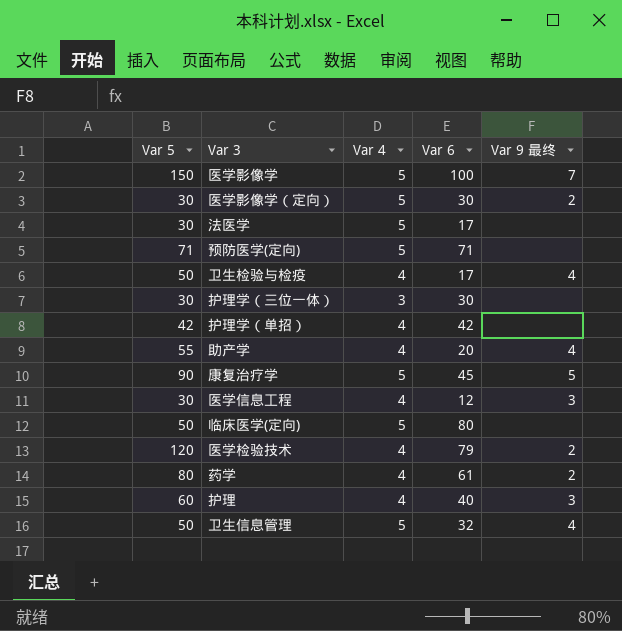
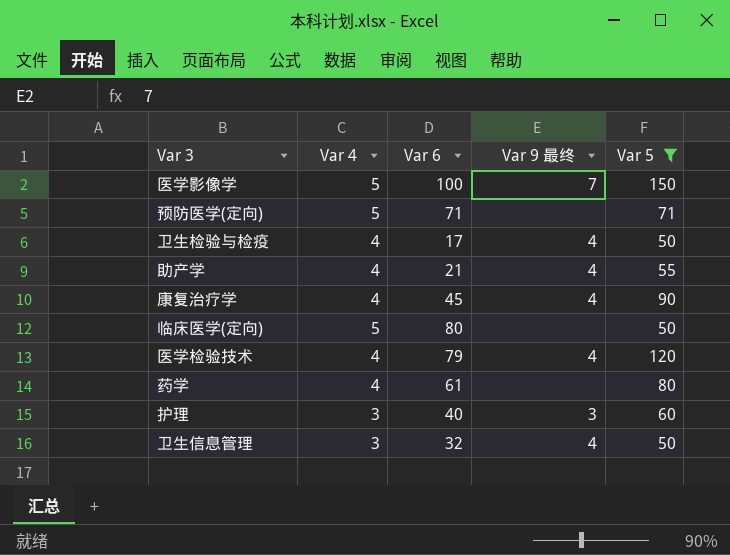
filter: none -> Var 5 >= 50
column Var 5 | position: 1 -> 5
助产学 | Var 6: 20 -> 21
康复治疗学 | Var 4: 5 -> 4
康复治疗学 | Var 9 最终: 5 -> 4
医学检验技术 | Var 9 最终: 2 -> 4
药学 | Var 9 最终: 2 -> none
护理 | Var 4: 4 -> 3
卫生信息管理 | Var 4: 5 -> 3

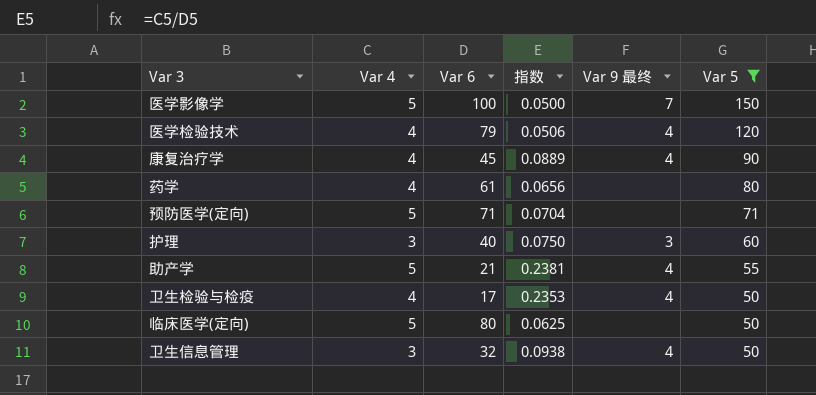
row order: none -> Var 5 descending
column 指数 | formula: none -> [Var 4] / [Var 6]
助产学 | Var 4: 4 -> 5

